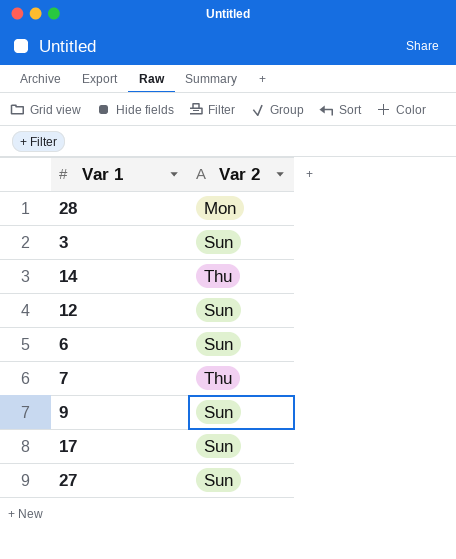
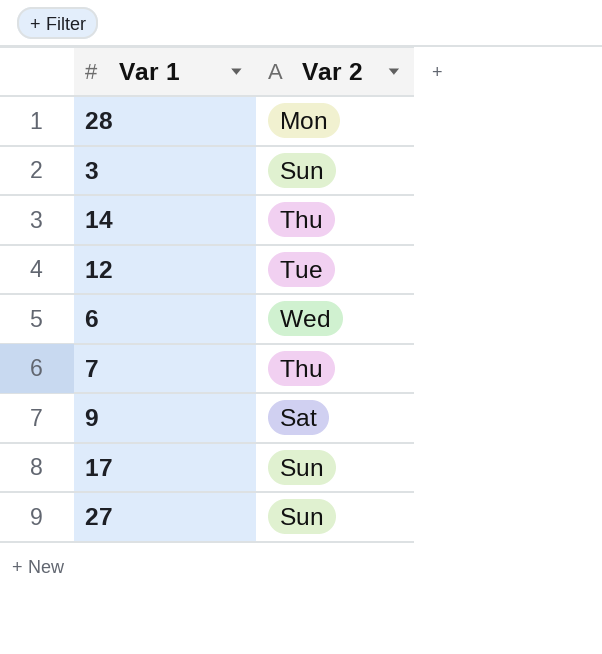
12 | Var 2: Sun -> Tue
6 | Var 2: Sun -> Wed
9 | Var 2: Sun -> Sat

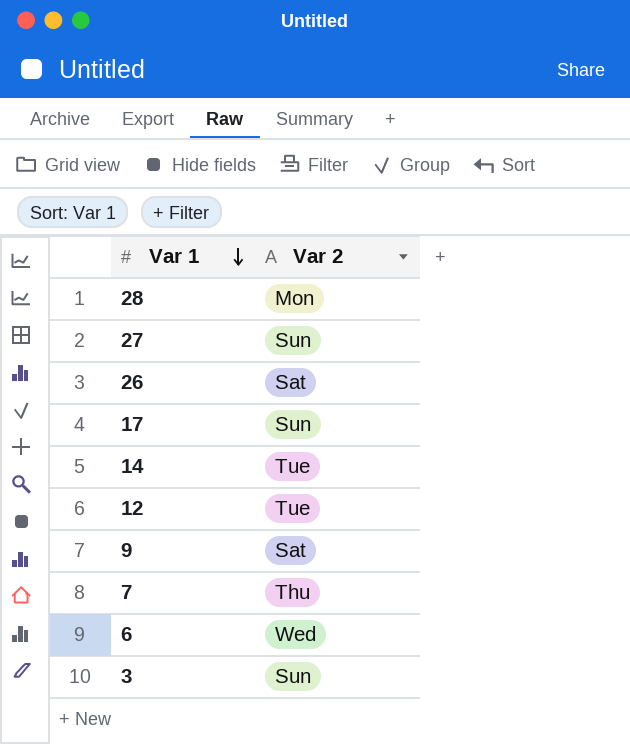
row order: none -> Var 1 descending
row 26: none -> Sat
14 | Var 2: Thu -> Tue

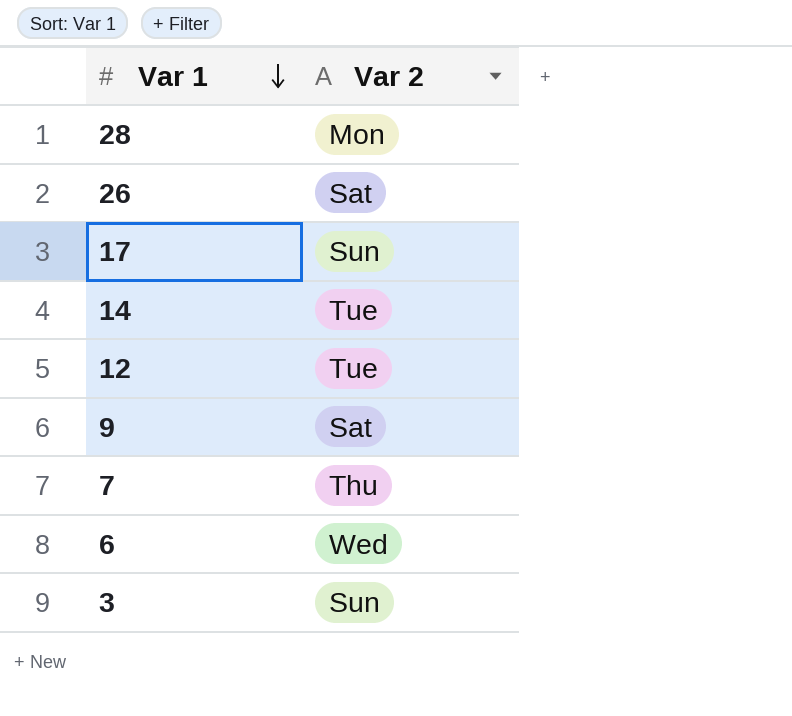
row 27: Sun -> none

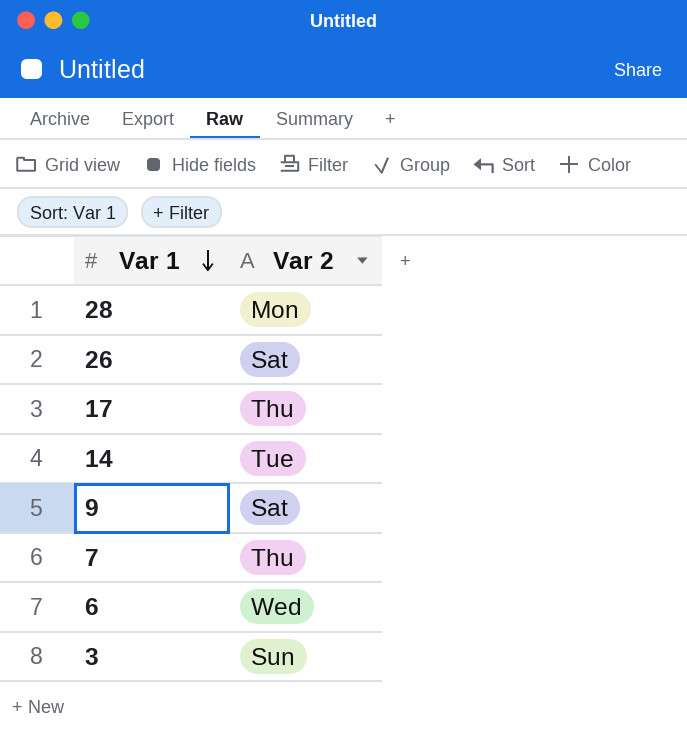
row 12: Tue -> none
17 | Var 2: Sun -> Thu

